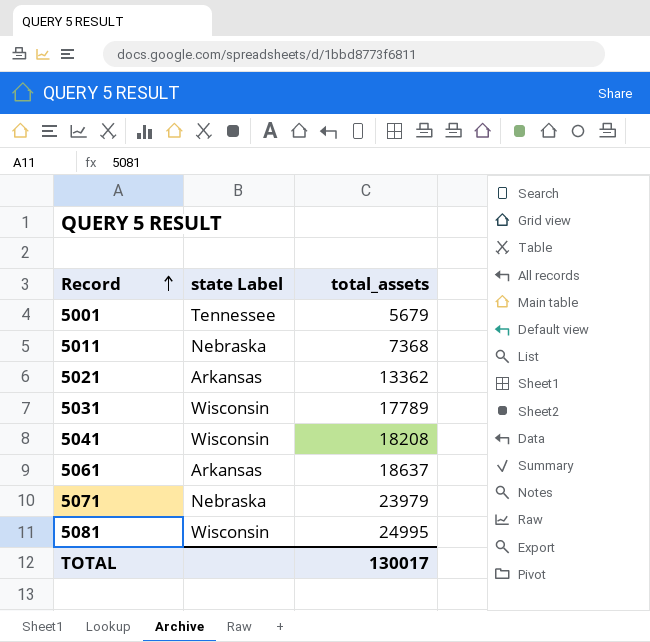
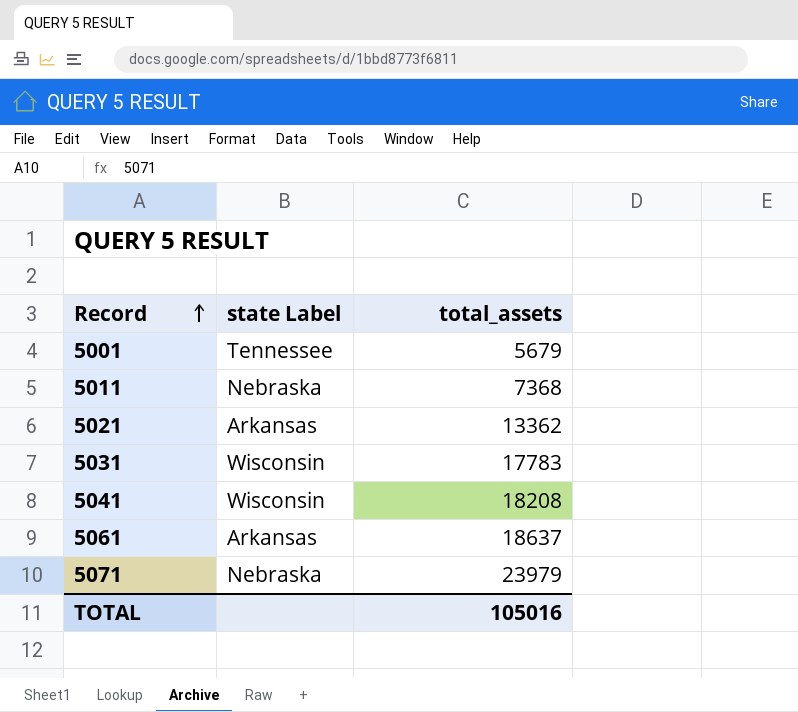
row 5081: Wisconsin | 24995 -> none
5031 | total_assets: 17789 -> 17783
TOTAL | total_assets: 130017 -> 105016

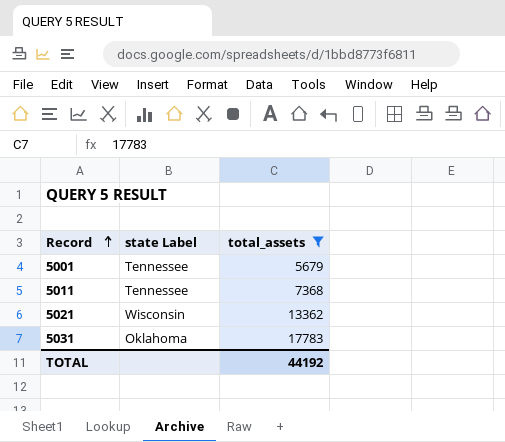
filter: none -> total_assets <= 17783
5011 | state Label: Nebraska -> Tennessee
5021 | state Label: Arkansas -> Wisconsin
5031 | state Label: Wisconsin -> Oklahoma
TOTAL | total_assets: 105016 -> 44192

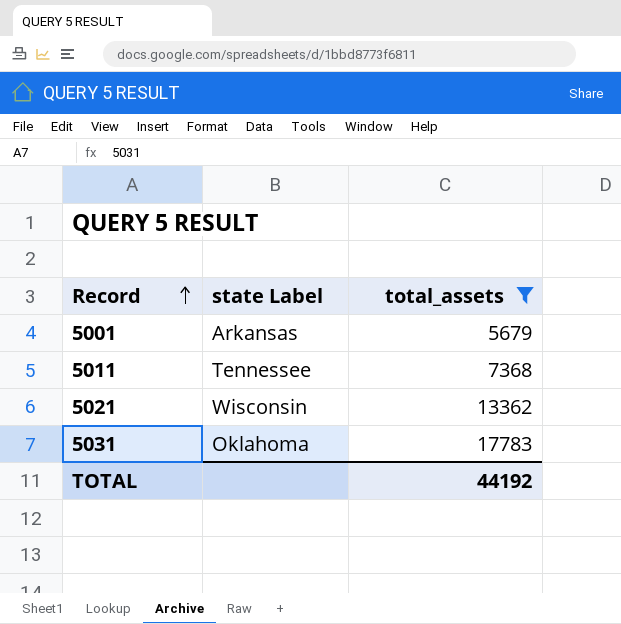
5001 | state Label: Tennessee -> Arkansas

